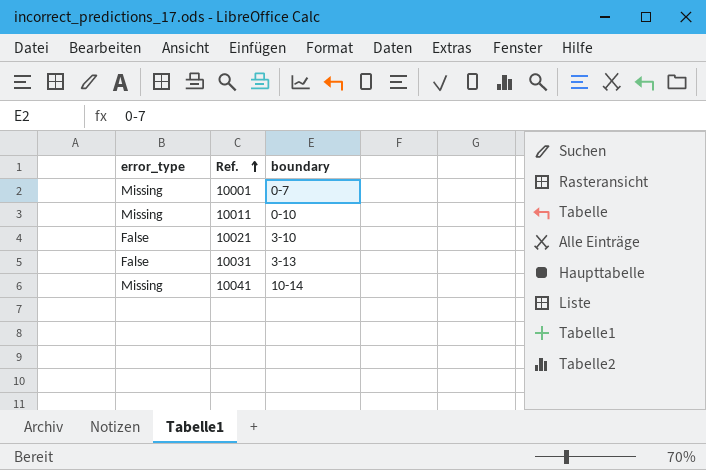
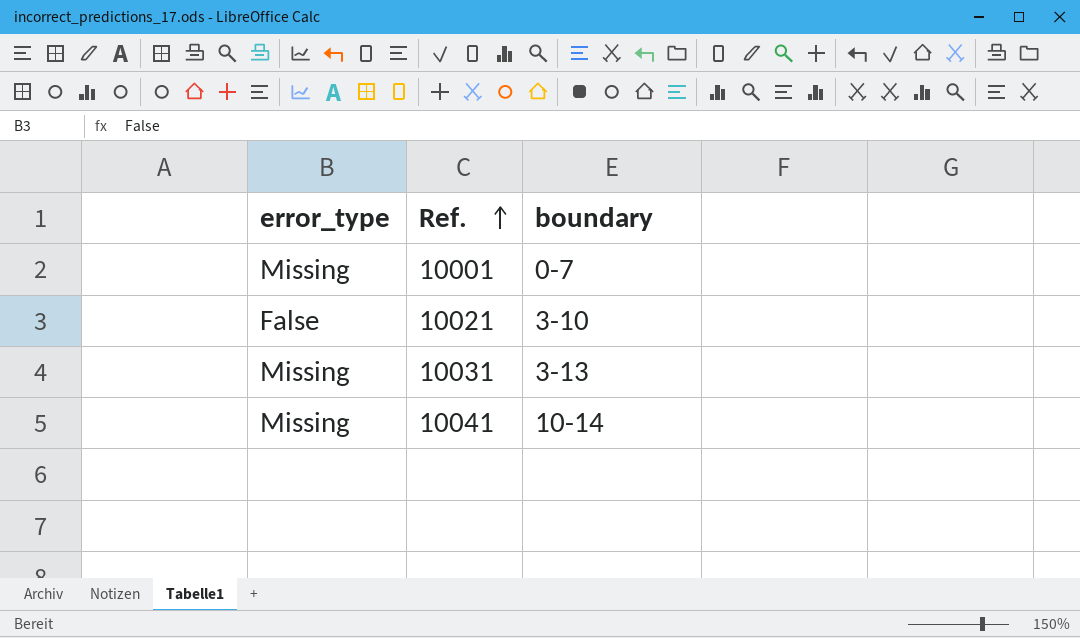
row 10011: Missing | 0-10 -> none
10031 | error_type: False -> Missing

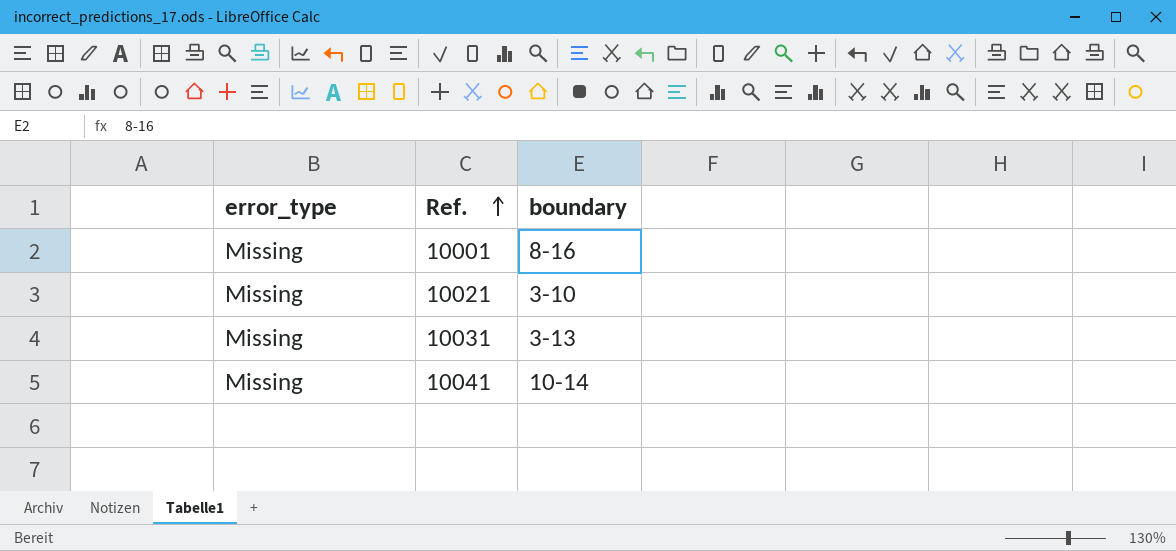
10001 | boundary: 0-7 -> 8-16
10021 | error_type: False -> Missing

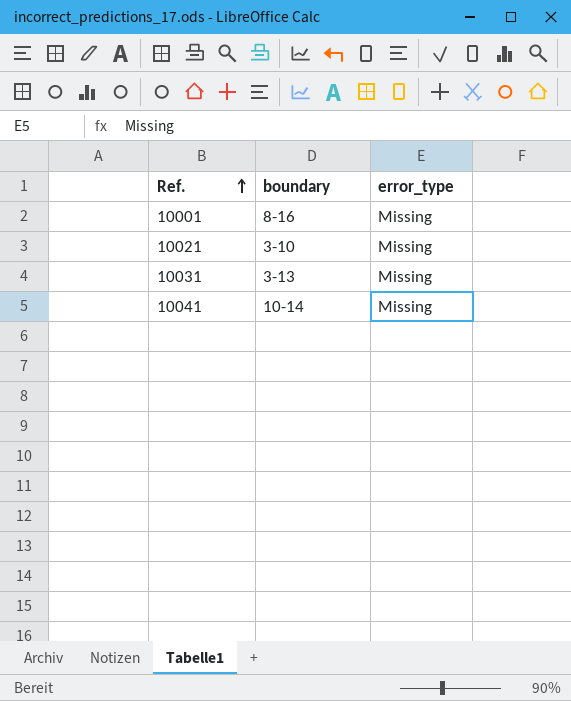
column error_type | position: 1 -> 3

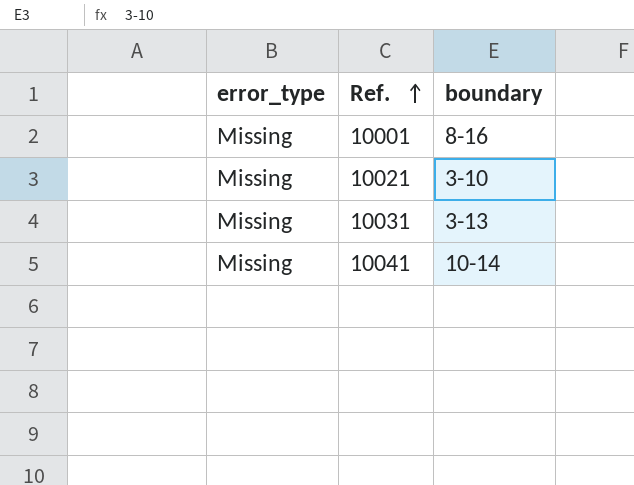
column error_type | position: 3 -> 1

